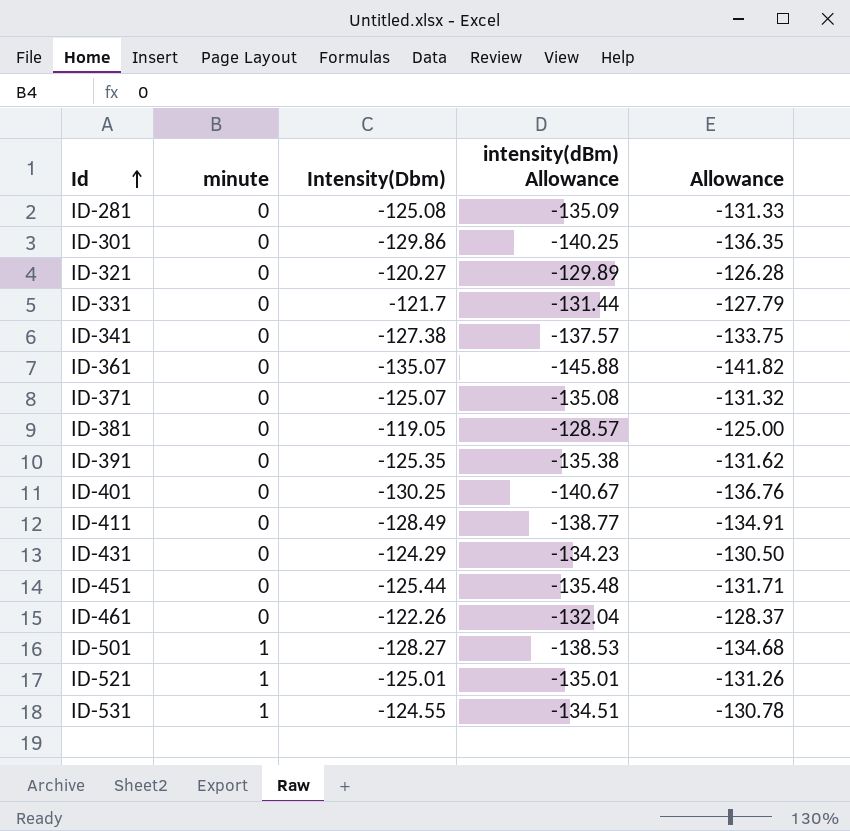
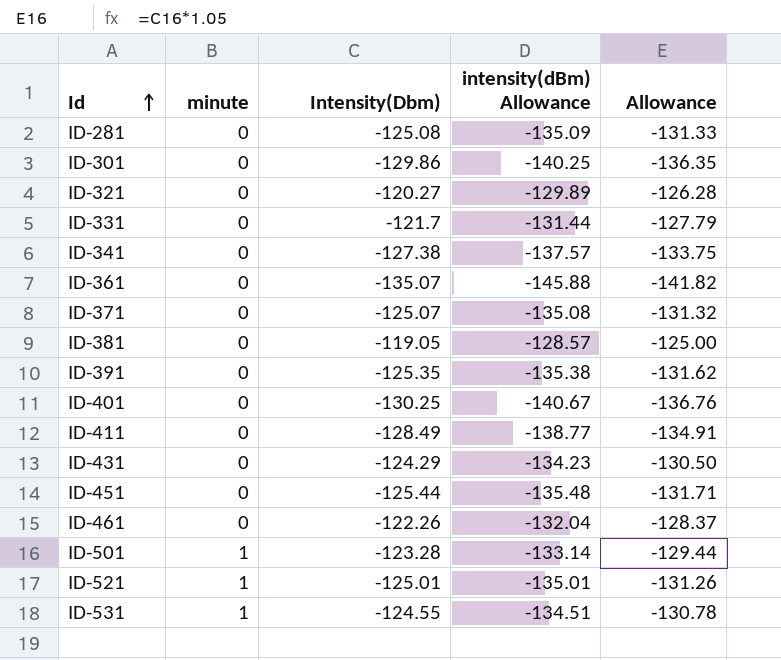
ID-501 | Intensity(Dbm): -128.27 -> -123.28
ID-501 | intensity(dBm) Allowance: -138.53 -> -133.14
ID-501 | Allowance: -134.68 -> -129.44

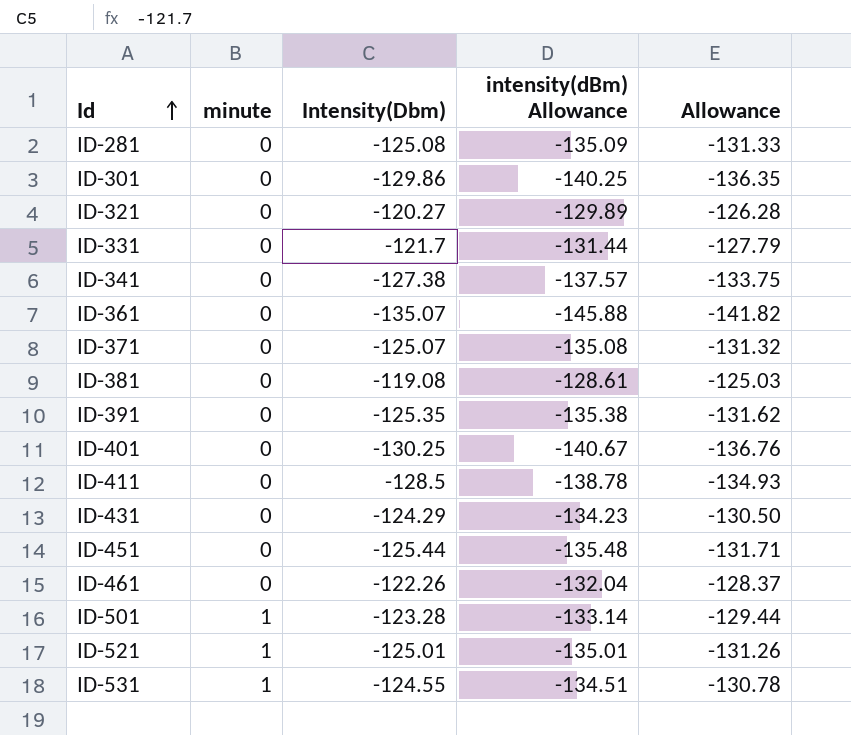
ID-381 | Intensity(Dbm): -119.05 -> -119.08
ID-381 | intensity(dBm) Allowance: -128.57 -> -128.61
ID-381 | Allowance: -125.00 -> -125.03
ID-411 | Intensity(Dbm): -128.49 -> -128.5
ID-411 | intensity(dBm) Allowance: -138.77 -> -138.78
ID-411 | Allowance: -134.91 -> -134.93

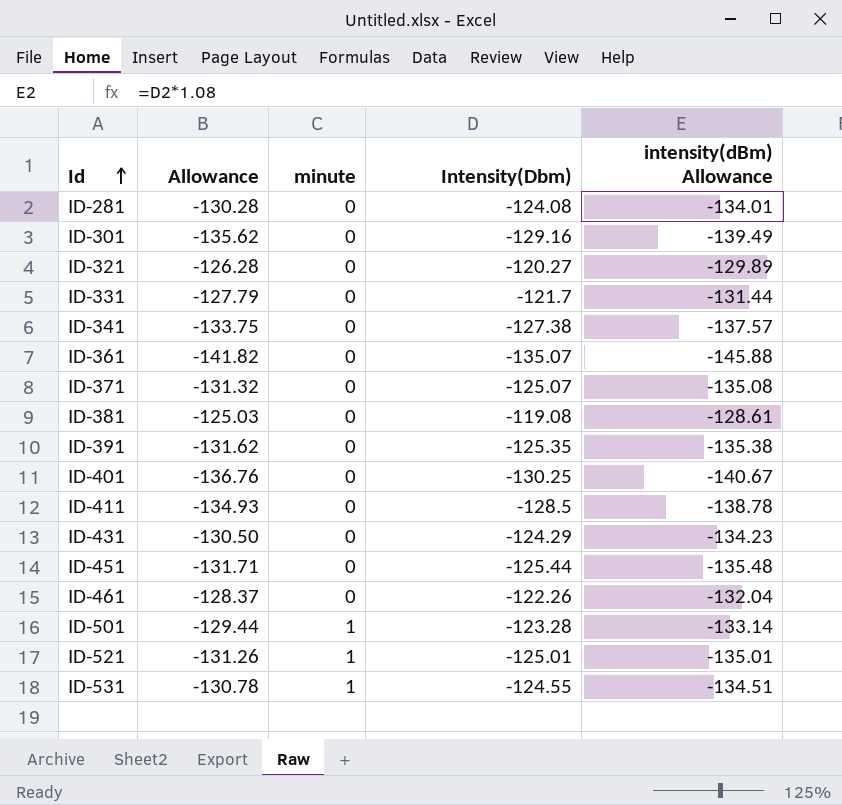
column Allowance | position: 5 -> 2
ID-281 | Allowance: -131.33 -> -130.28
ID-281 | Intensity(Dbm): -125.08 -> -124.08
ID-281 | intensity(dBm) Allowance: -135.09 -> -134.01
ID-301 | Allowance: -136.35 -> -135.62
ID-301 | Intensity(Dbm): -129.86 -> -129.16
ID-301 | intensity(dBm) Allowance: -140.25 -> -139.49

